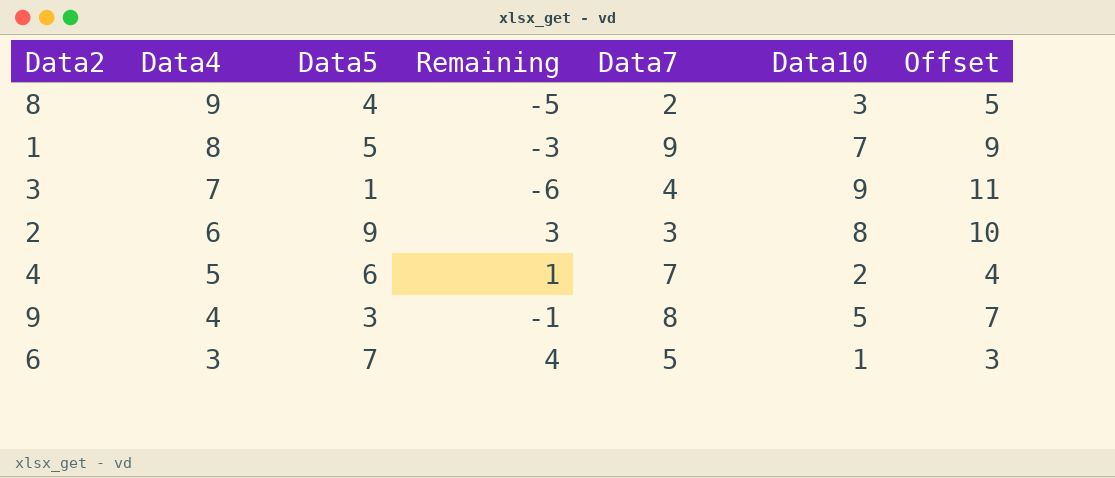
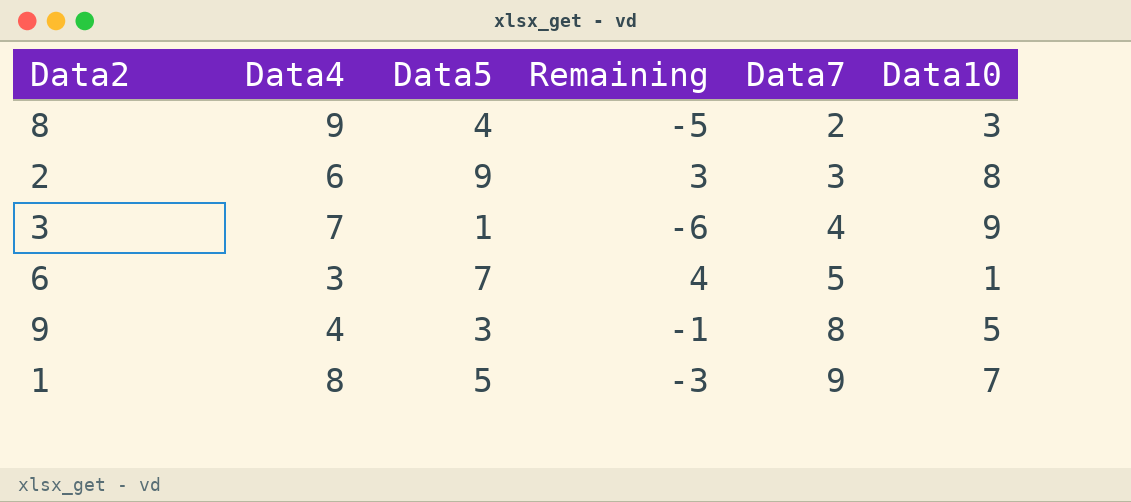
row order: Data4 descending -> Data7 ascending
column Offset | formula: [Data10] + 2 -> none
row 4: 5 | 6 | 1 | 7 | 2 | 4 -> none

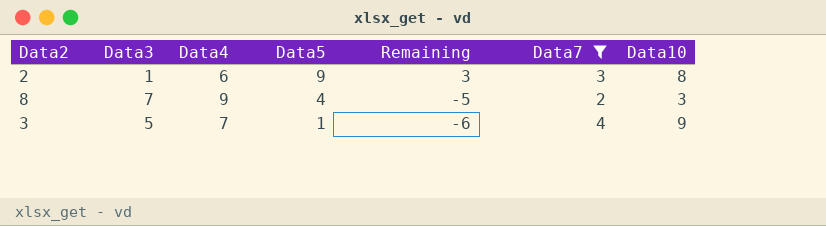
filter: none -> Data7 <= 4
row order: Data7 ascending -> Data5 descending
column Data3 | position: none -> 2

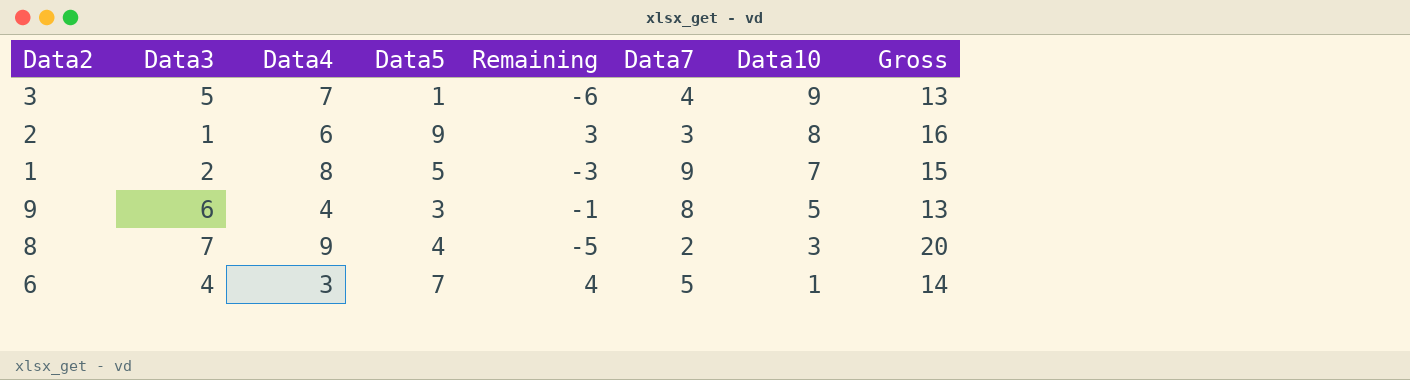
filter: Data7 <= 4 -> none
row order: Data5 descending -> Data10 descending
column Gross | formula: none -> [Data3] + [Data4] + [Data5]

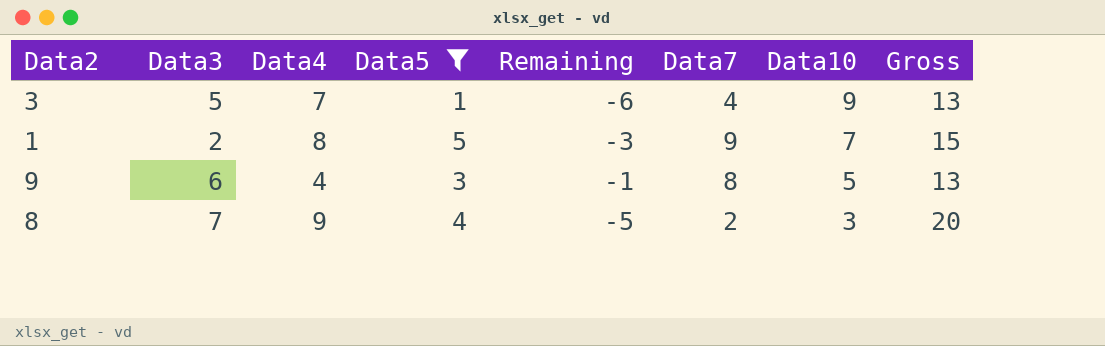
filter: none -> Data5 <= 5

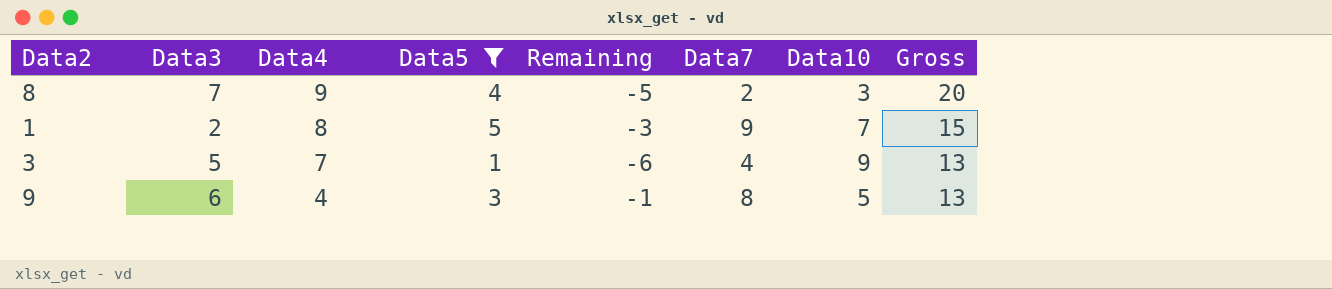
row order: Data10 descending -> Data4 descending

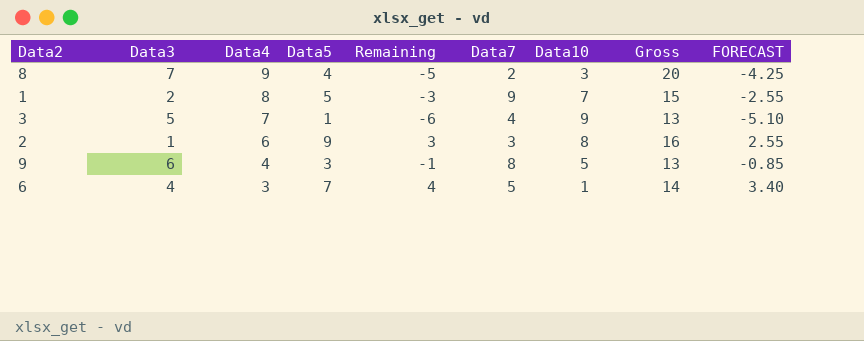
filter: Data5 <= 5 -> none
column FORECAST | formula: none -> [Remaining] * 0.85

